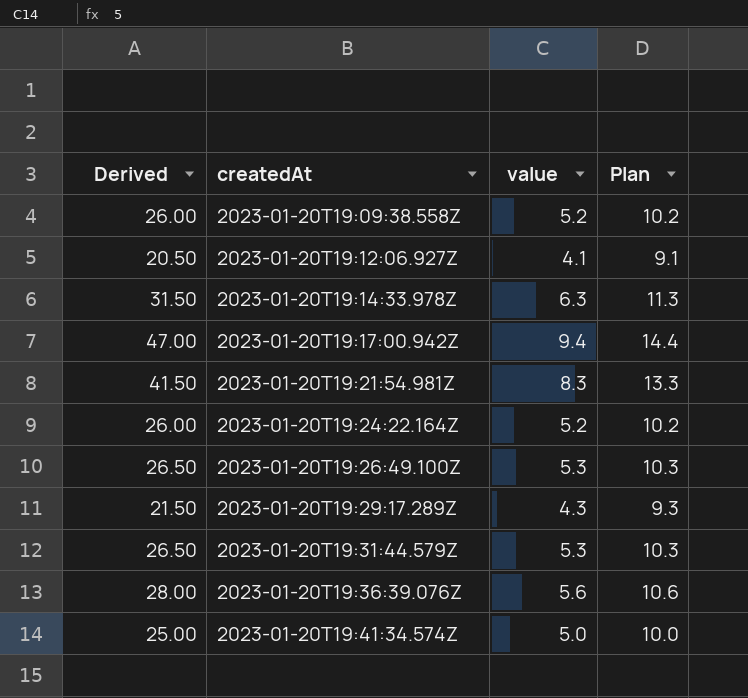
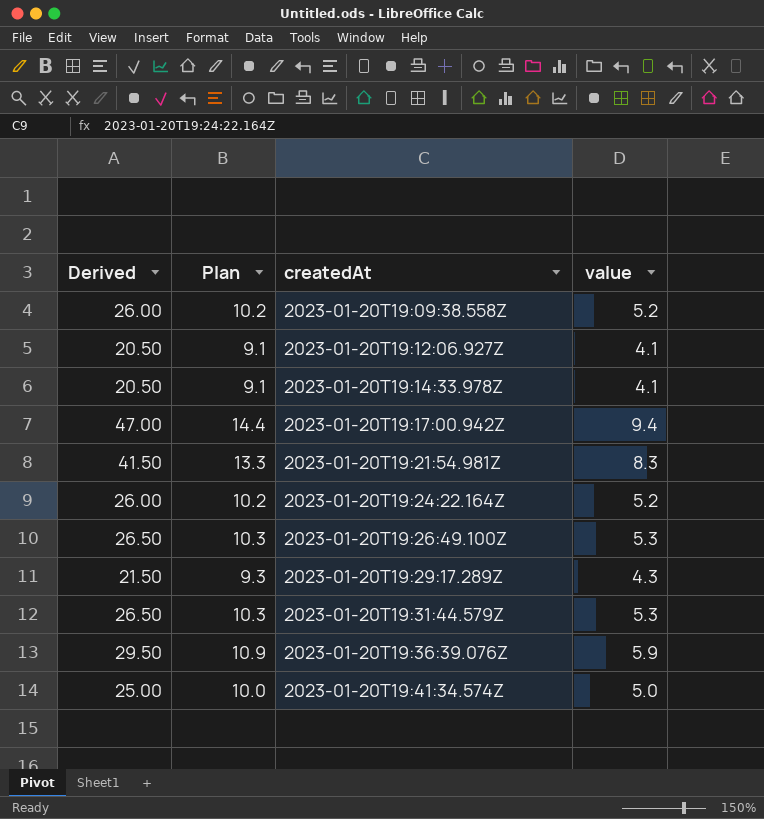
column Plan | position: 4 -> 2
2023-01-20T19:14:33.978Z | Derived: 31.50 -> 20.50
2023-01-20T19:14:33.978Z | Plan: 11.3 -> 9.1
2023-01-20T19:14:33.978Z | value: 6.3 -> 4.1
2023-01-20T19:36:39.076Z | Derived: 28.00 -> 29.50
2023-01-20T19:36:39.076Z | Plan: 10.6 -> 10.9
2023-01-20T19:36:39.076Z | value: 5.6 -> 5.9

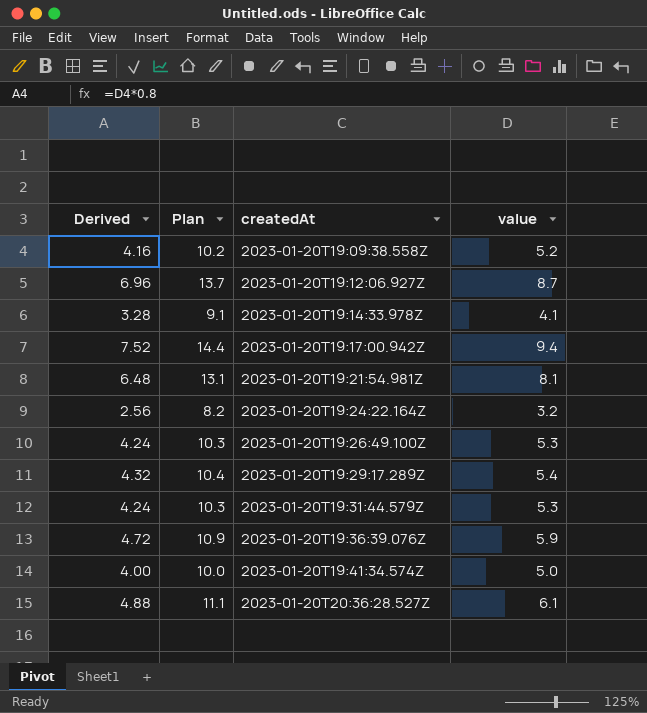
column Derived | formula: [value] * 5 -> [value] * 0.8
2023-01-20T19:12:06.927Z | Plan: 9.1 -> 13.7
2023-01-20T19:12:06.927Z | value: 4.1 -> 8.7
2023-01-20T19:21:54.981Z | Plan: 13.3 -> 13.1
2023-01-20T19:21:54.981Z | value: 8.3 -> 8.1
2023-01-20T19:24:22.164Z | Plan: 10.2 -> 8.2
2023-01-20T19:24:22.164Z | value: 5.2 -> 3.2
2023-01-20T19:29:17.289Z | Plan: 9.3 -> 10.4
2023-01-20T19:29:17.289Z | value: 4.3 -> 5.4
row 2023-01-20T20:36:28.527Z: none -> 4.88 | 11.1 | 6.1

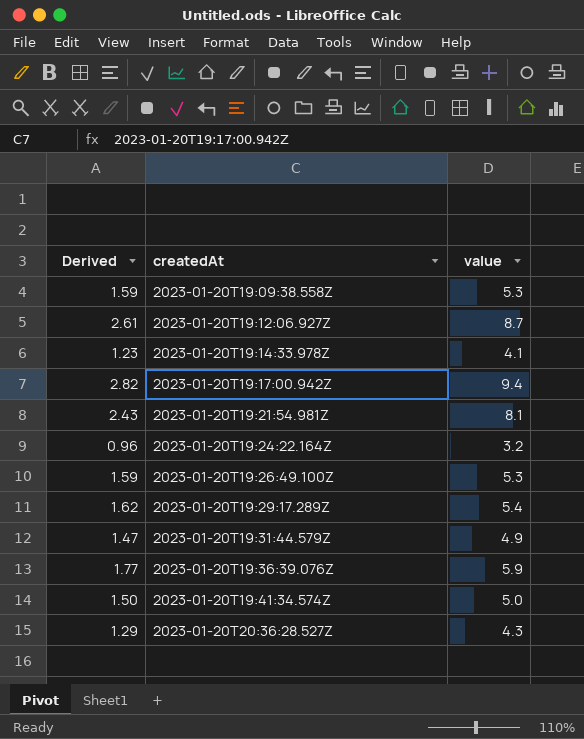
column Plan | formula: [value] + 5 -> none
column Derived | formula: [value] * 0.8 -> [value] * 0.3
2023-01-20T19:09:38.558Z | value: 5.2 -> 5.3
2023-01-20T19:31:44.579Z | value: 5.3 -> 4.9
2023-01-20T20:36:28.527Z | value: 6.1 -> 4.3

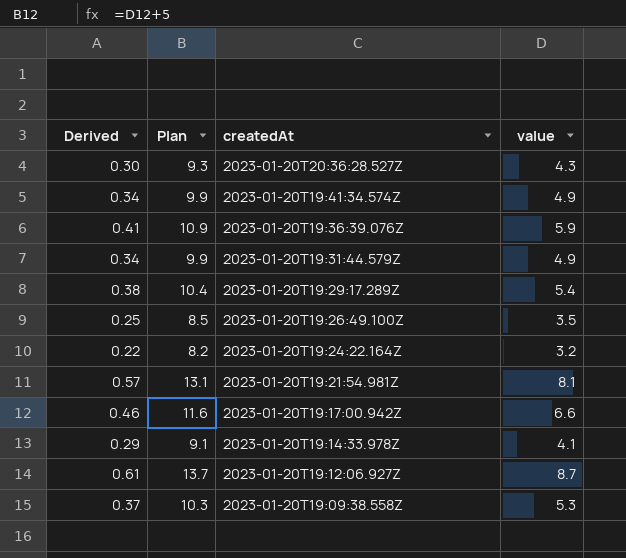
row order: createdAt ascending -> createdAt descending
column Derived | formula: [value] * 0.3 -> [value] * 0.07
column Plan | formula: none -> [value] + 5
2023-01-20T19:41:34.574Z | value: 5.0 -> 4.9
2023-01-20T19:26:49.100Z | value: 5.3 -> 3.5
2023-01-20T19:17:00.942Z | value: 9.4 -> 6.6

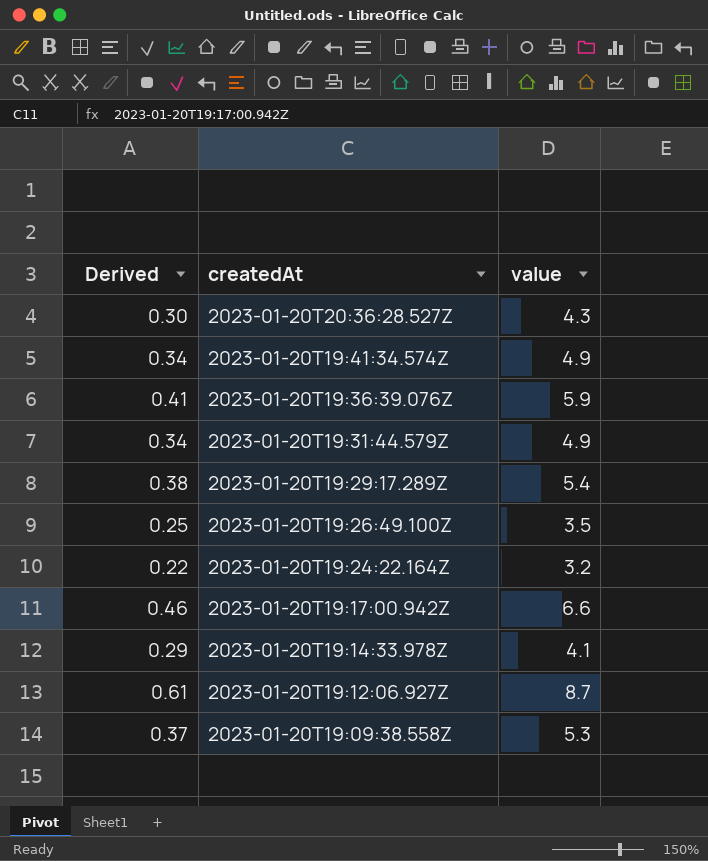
column Plan | formula: [value] + 5 -> none
row 2023-01-20T19:21:54.981Z: 0.57 | 13.1 | 8.1 -> none

